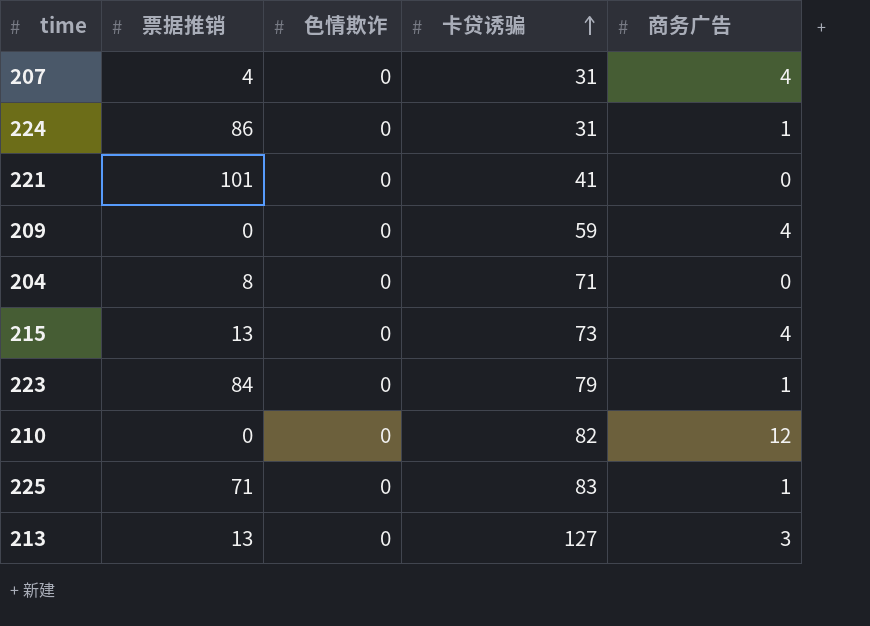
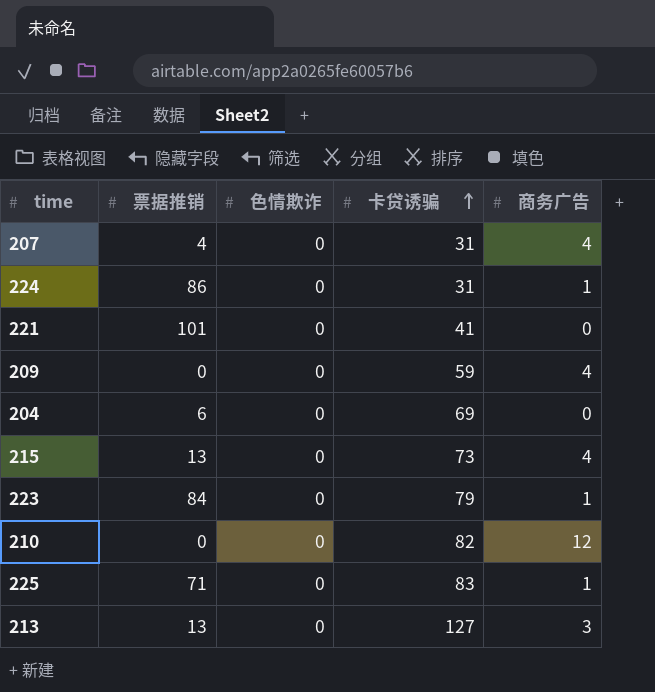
204 | 票据推销: 8 -> 6
204 | 卡贷诱骗: 71 -> 69

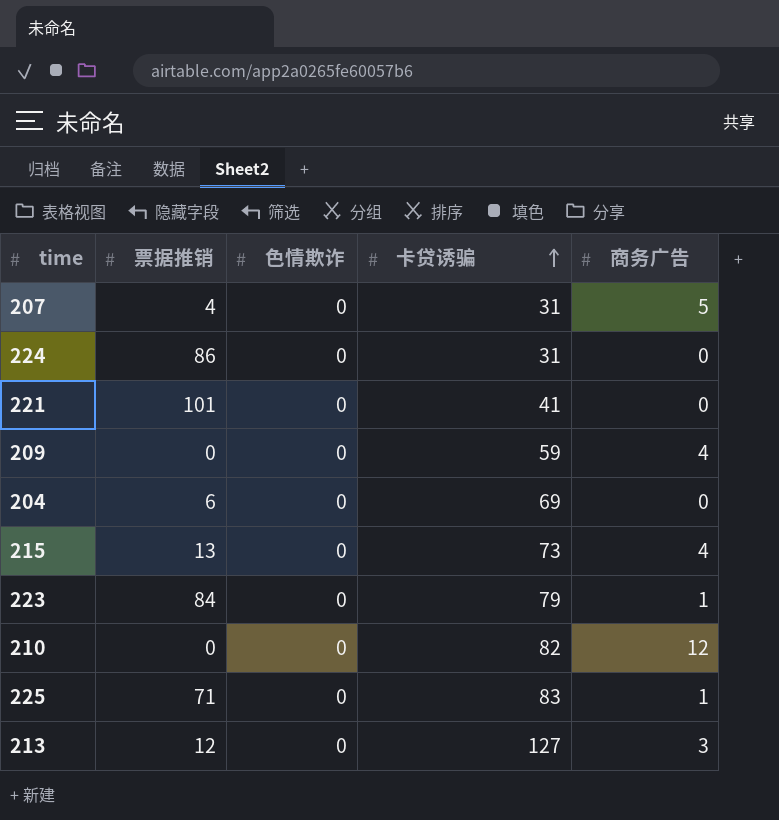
207 | 商务广告: 4 -> 5
224 | 商务广告: 1 -> 0
213 | 票据推销: 13 -> 12

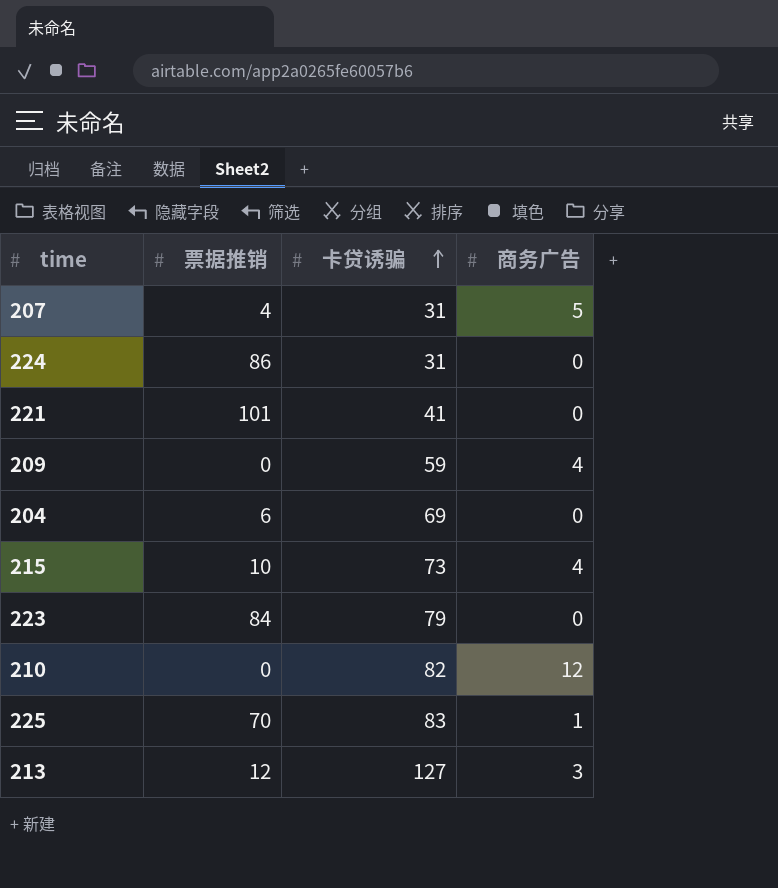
column 色情欺诈 | position: 3 -> none
215 | 票据推销: 13 -> 10
223 | 商务广告: 1 -> 0
225 | 票据推销: 71 -> 70

